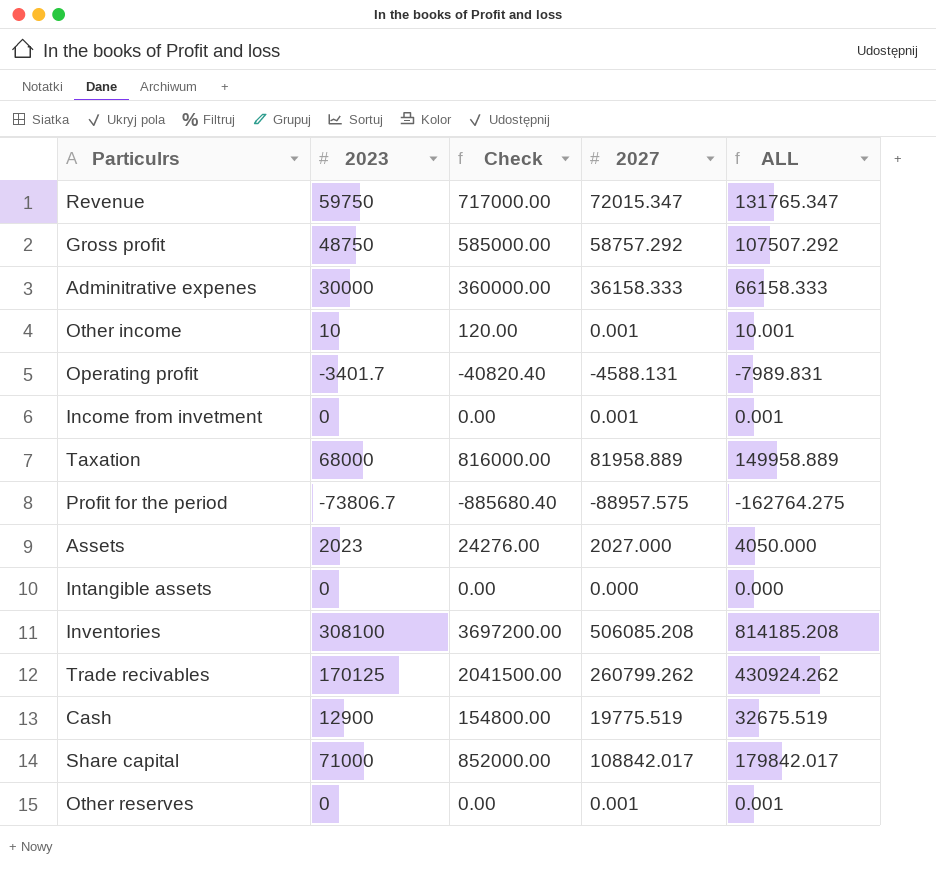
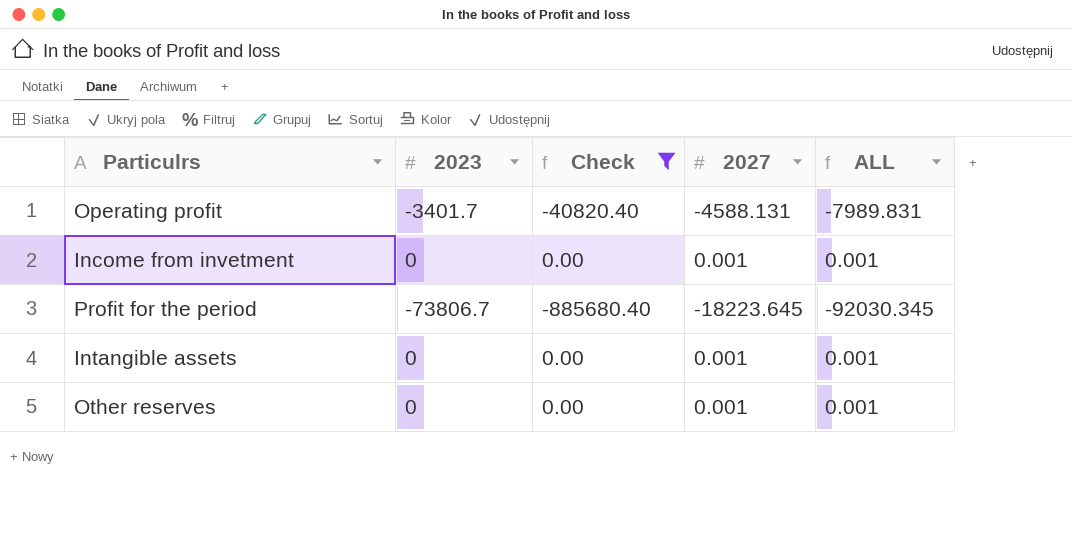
filter: none -> Check <= 0.00
Profit for the period | 2027: -88957.575 -> -18223.645
Profit for the period | ALL: -162764.275 -> -92030.345
Intangible assets | 2027: 0.000 -> 0.001
Intangible assets | ALL: 0.000 -> 0.001

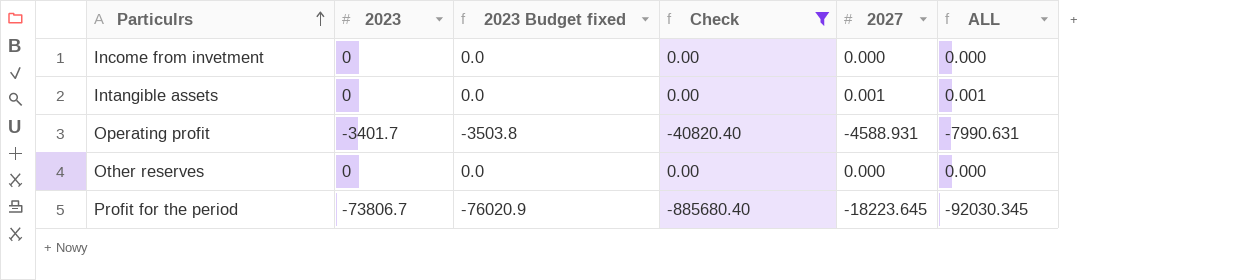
row order: none -> Particulrs ascending
column 2023 Budget fixed | formula: none -> [2023] * 1.03
Income from invetment | 2027: 0.001 -> 0.000
Income from invetment | ALL: 0.001 -> 0.000
Operating profit | 2027: -4588.131 -> -4588.931
Operating profit | ALL: -7989.831 -> -7990.631
Other reserves | 2027: 0.001 -> 0.000
Other reserves | ALL: 0.001 -> 0.000

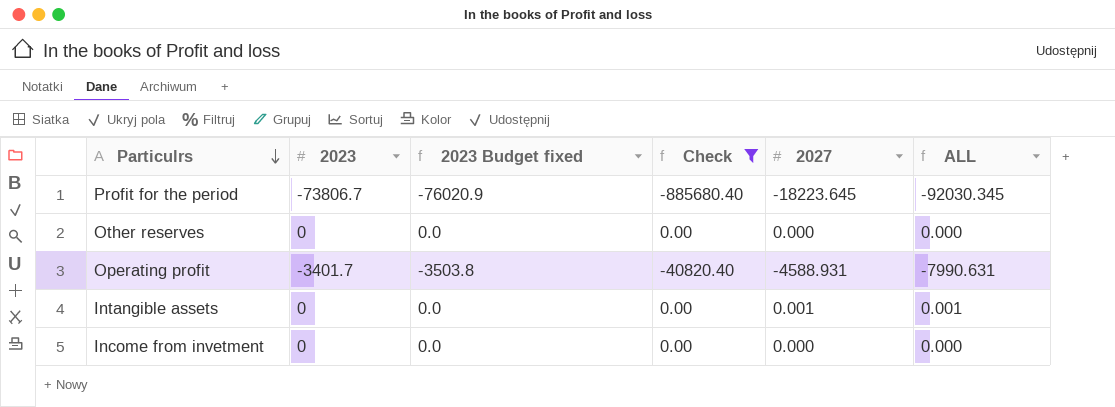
row order: Particulrs ascending -> Particulrs descending

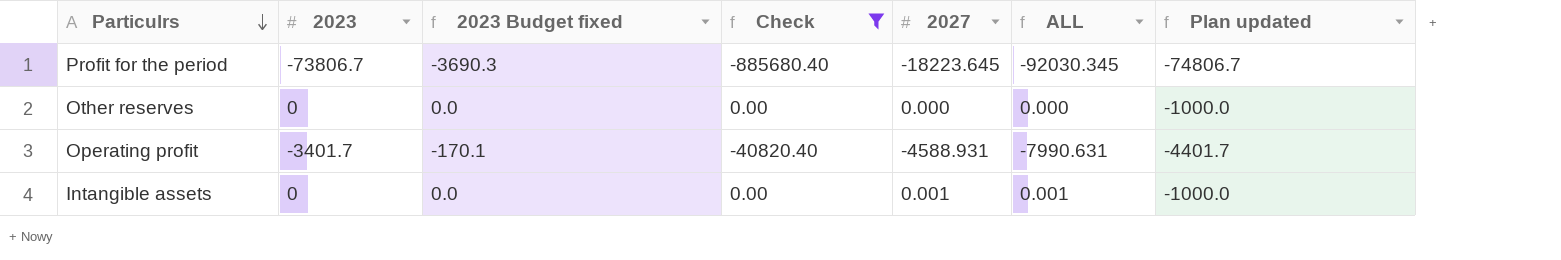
column 2023 Budget fixed | formula: [2023] * 1.03 -> [2023] * 0.05
column Plan updated | formula: none -> [2023] - 1000
row Income from invetment: 0 | 0.0 | 0.00 | 0.000 | 0.000 -> none

